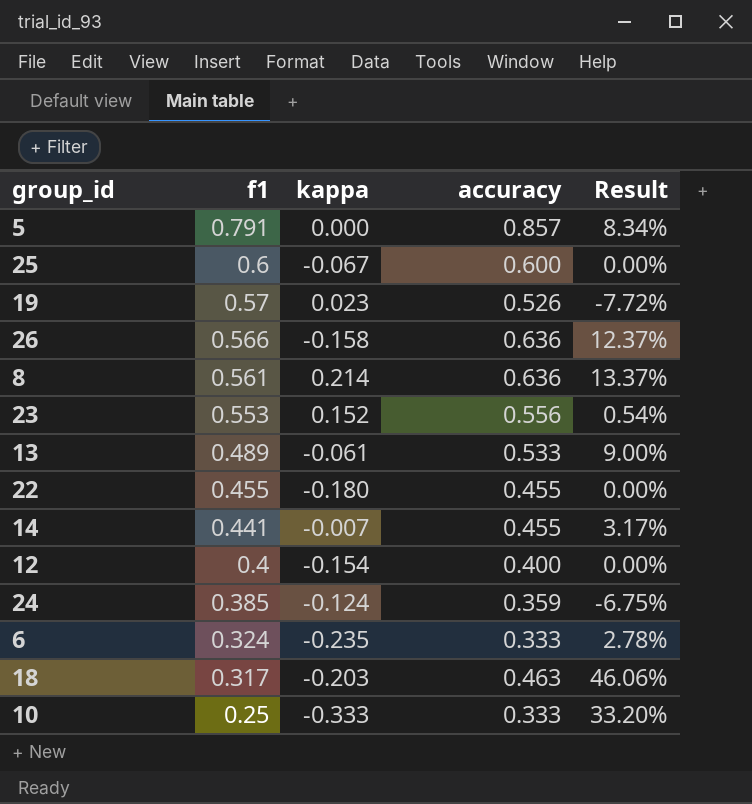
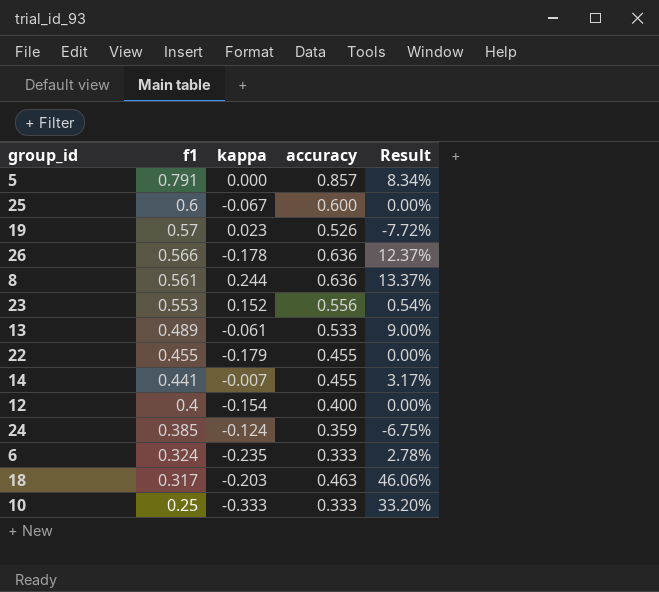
26 | kappa: -0.158 -> -0.178
8 | kappa: 0.214 -> 0.244
22 | kappa: -0.180 -> -0.179

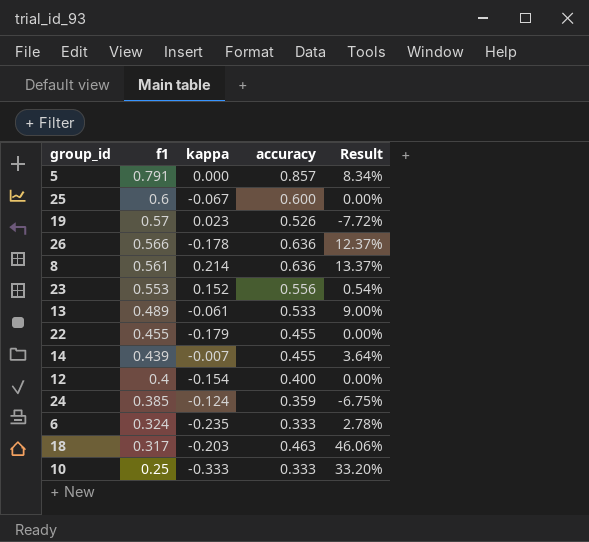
8 | kappa: 0.244 -> 0.214
14 | f1: 0.441 -> 0.439
14 | Result: 3.17% -> 3.64%

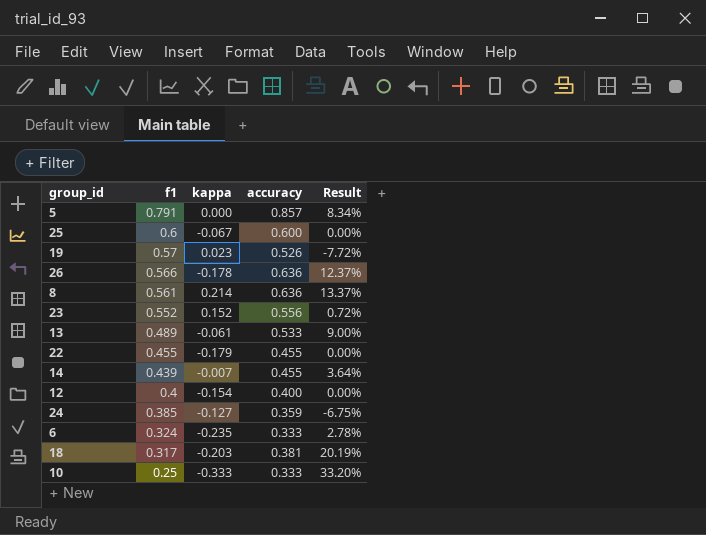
23 | f1: 0.553 -> 0.552
23 | Result: 0.54% -> 0.72%
24 | kappa: -0.124 -> -0.127
18 | accuracy: 0.463 -> 0.381
18 | Result: 46.06% -> 20.19%

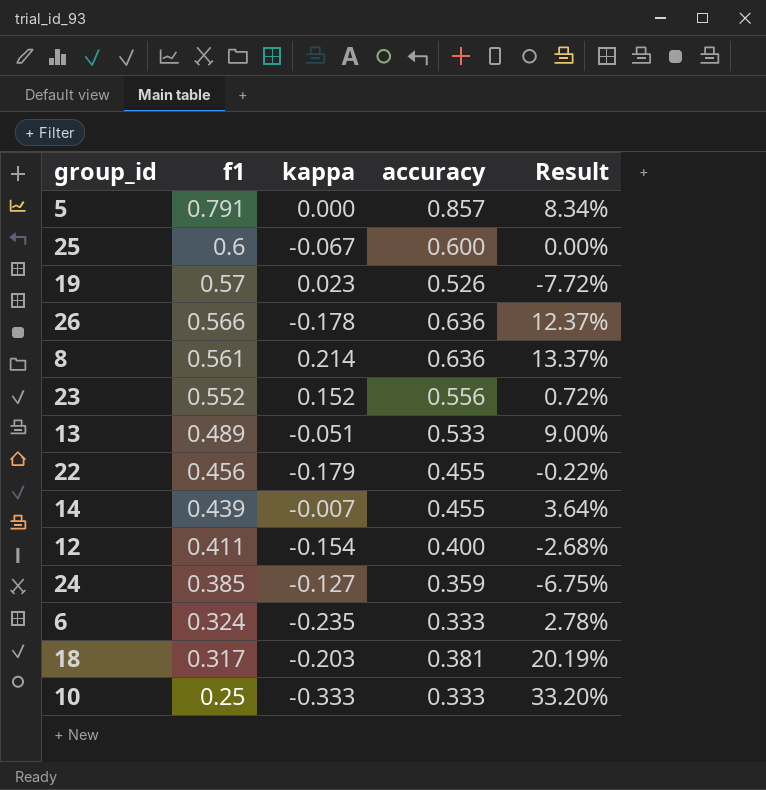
13 | kappa: -0.061 -> -0.051
22 | f1: 0.455 -> 0.456
22 | Result: 0.00% -> -0.22%
12 | f1: 0.4 -> 0.411
12 | Result: 0.00% -> -2.68%

